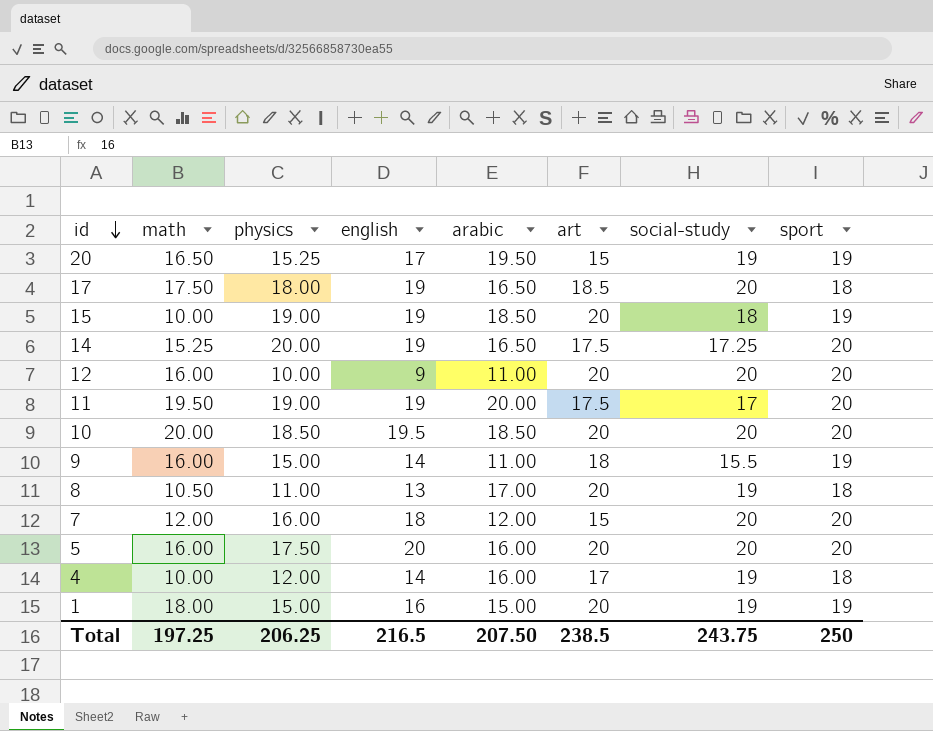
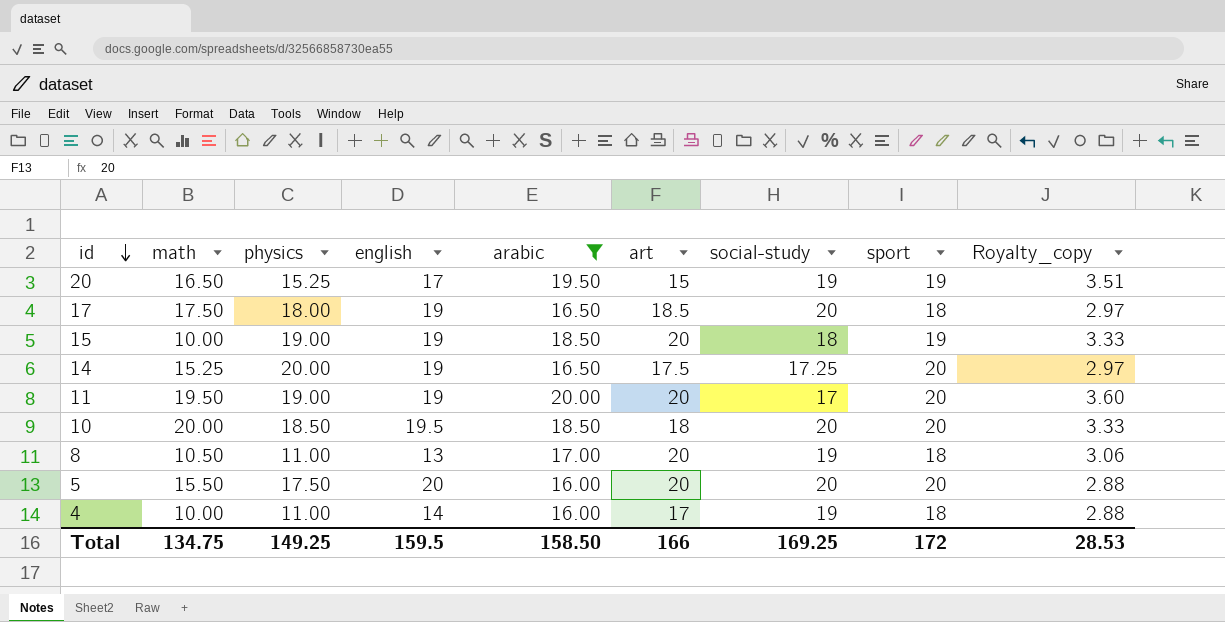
filter: none -> arabic >= 16.00
column Royalty_copy | formula: none -> [arabic] * 0.18
11 | art: 17.5 -> 20
10 | art: 20 -> 18
5 | math: 16.00 -> 15.50
4 | physics: 12.00 -> 11.00
Total | math: 197.25 -> 134.75
Total | physics: 206.25 -> 149.25
Total | english: 216.5 -> 159.5
Total | arabic: 207.50 -> 158.50
Total | art: 238.5 -> 166
Total | social-study: 243.75 -> 169.25
Total | sport: 250 -> 172

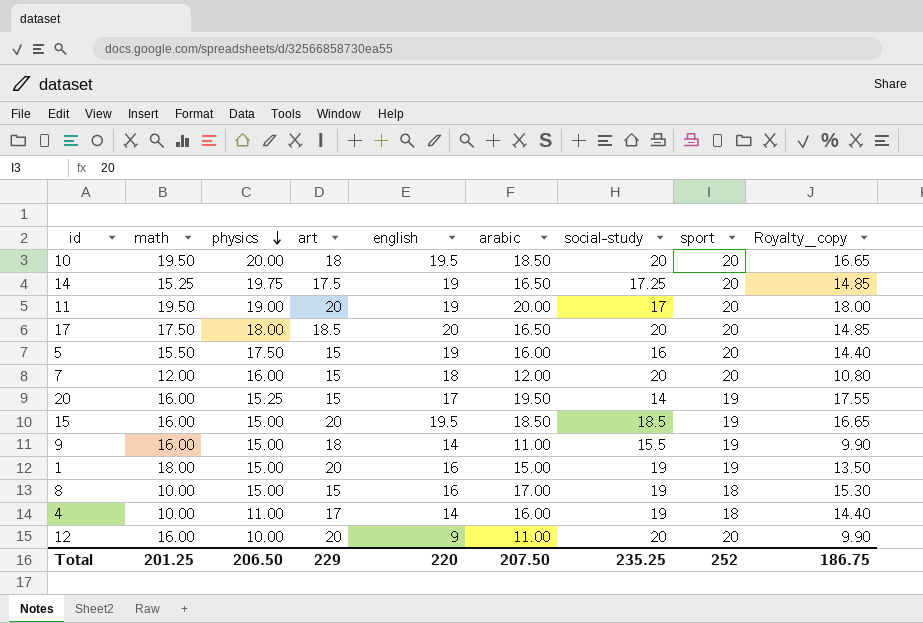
filter: arabic >= 16.00 -> none
row order: id descending -> physics descending
column art | position: 6 -> 4
column Royalty_copy | formula: [arabic] * 0.18 -> [arabic] * 0.9
10 | math: 20.00 -> 19.50
10 | physics: 18.50 -> 20.00
14 | physics: 20.00 -> 19.75
17 | english: 19 -> 20
17 | sport: 18 -> 20
5 | art: 20 -> 15
5 | english: 20 -> 19
5 | social-study: 20 -> 16
20 | math: 16.50 -> 16.00
20 | social-study: 19 -> 14
15 | math: 10.00 -> 16.00
15 | physics: 19.00 -> 15.00
15 | english: 19 -> 19.5
15 | social-study: 18 -> 18.5
8 | math: 10.50 -> 10.00
8 | physics: 11.00 -> 15.00
8 | art: 20 -> 15
8 | english: 13 -> 16
Total | math: 134.75 -> 201.25
Total | physics: 149.25 -> 206.50
Total | art: 166 -> 229
Total | english: 159.5 -> 220
Total | arabic: 158.50 -> 207.50
Total | social-study: 169.25 -> 235.25
Total | sport: 172 -> 252
Total | Royalty_copy: 28.53 -> 186.75

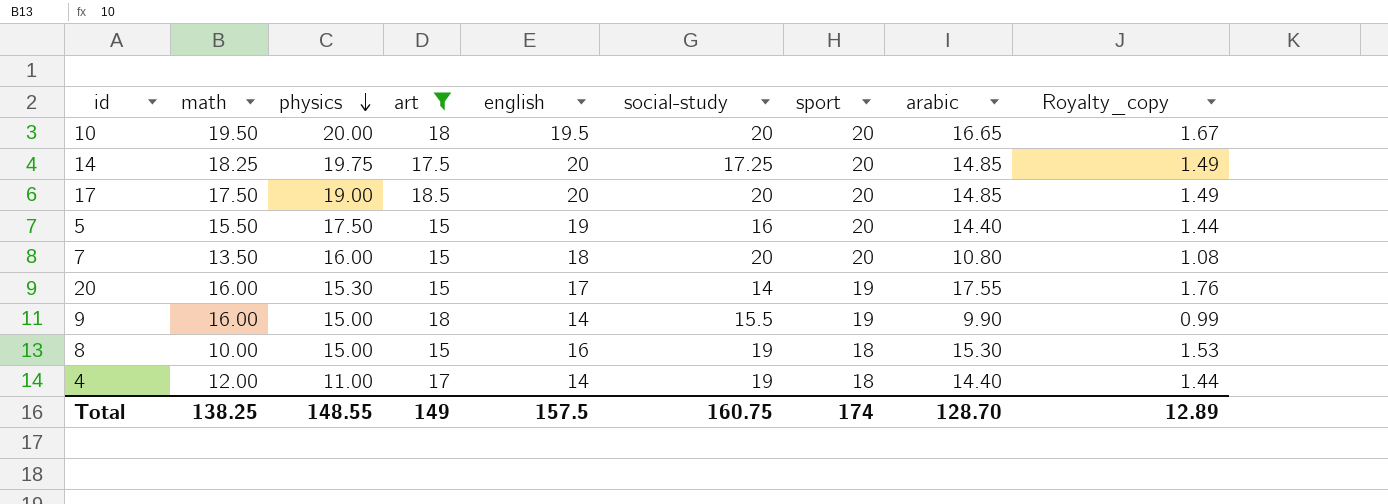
filter: none -> art != 20
column arabic | position: 6 -> 8
column Royalty_copy | formula: [arabic] * 0.9 -> [arabic] * 0.1
10 | arabic: 18.50 -> 16.65
14 | math: 15.25 -> 18.25
14 | english: 19 -> 20
14 | arabic: 16.50 -> 14.85
17 | physics: 18.00 -> 19.00
17 | arabic: 16.50 -> 14.85
5 | arabic: 16.00 -> 14.40
7 | math: 12.00 -> 13.50
7 | arabic: 12.00 -> 10.80
20 | physics: 15.25 -> 15.30
20 | arabic: 19.50 -> 17.55
9 | arabic: 11.00 -> 9.90
8 | arabic: 17.00 -> 15.30
4 | math: 10.00 -> 12.00
4 | arabic: 16.00 -> 14.40
Total | math: 201.25 -> 138.25
Total | physics: 206.50 -> 148.55
Total | art: 229 -> 149
Total | english: 220 -> 157.5
Total | social-study: 235.25 -> 160.75
Total | sport: 252 -> 174
Total | arabic: 207.50 -> 128.70
Total | Royalty_copy: 186.75 -> 12.89

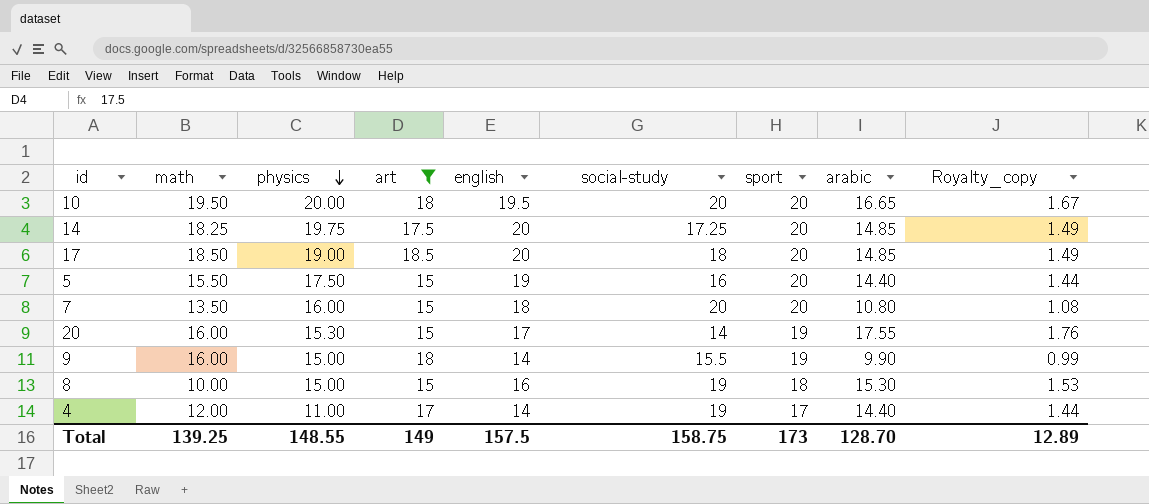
17 | math: 17.50 -> 18.50
17 | social-study: 20 -> 18
4 | sport: 18 -> 17
Total | math: 138.25 -> 139.25
Total | social-study: 160.75 -> 158.75
Total | sport: 174 -> 173

